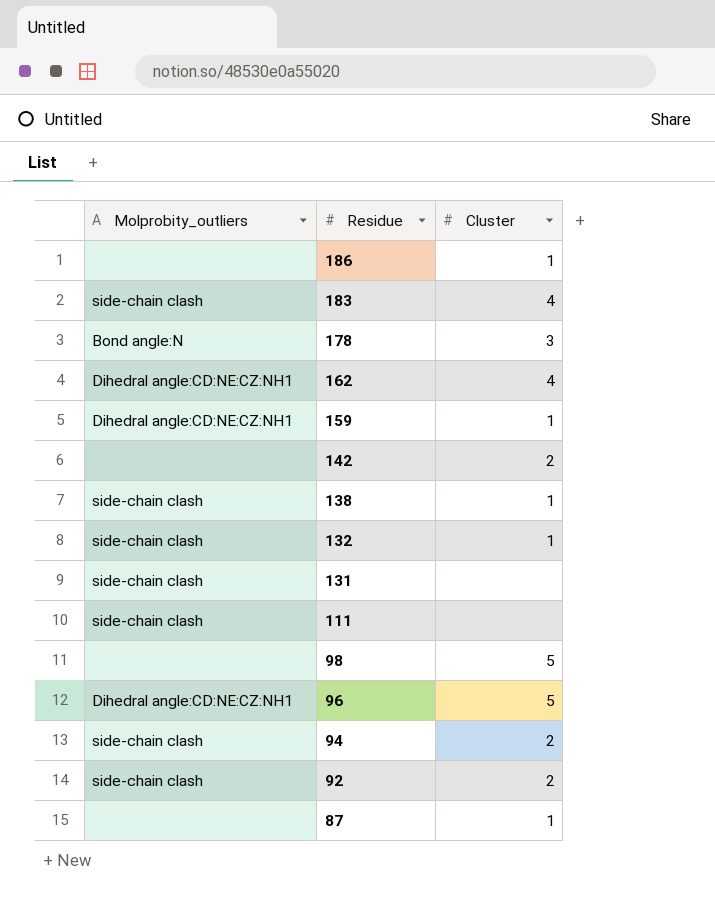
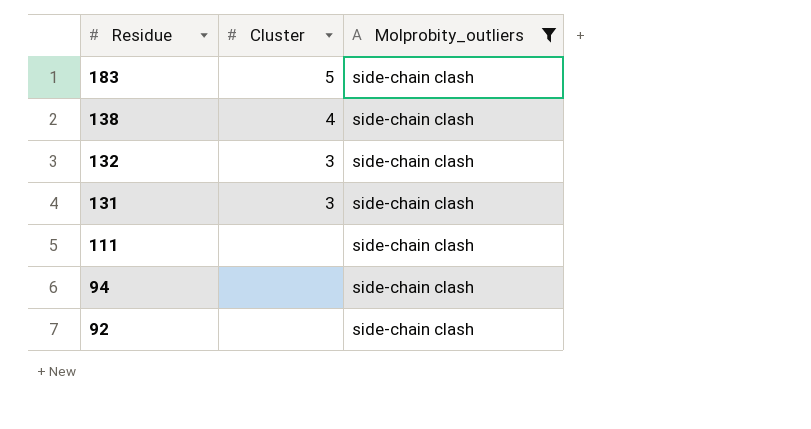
filter: none -> Molprobity_outliers = side-chain clash
column Molprobity_outliers | position: 1 -> 3
183 | Cluster: 4 -> 5
138 | Cluster: 1 -> 4
132 | Cluster: 1 -> 3
131 | Cluster: none -> 3
94 | Cluster: 2 -> none
92 | Cluster: 2 -> none

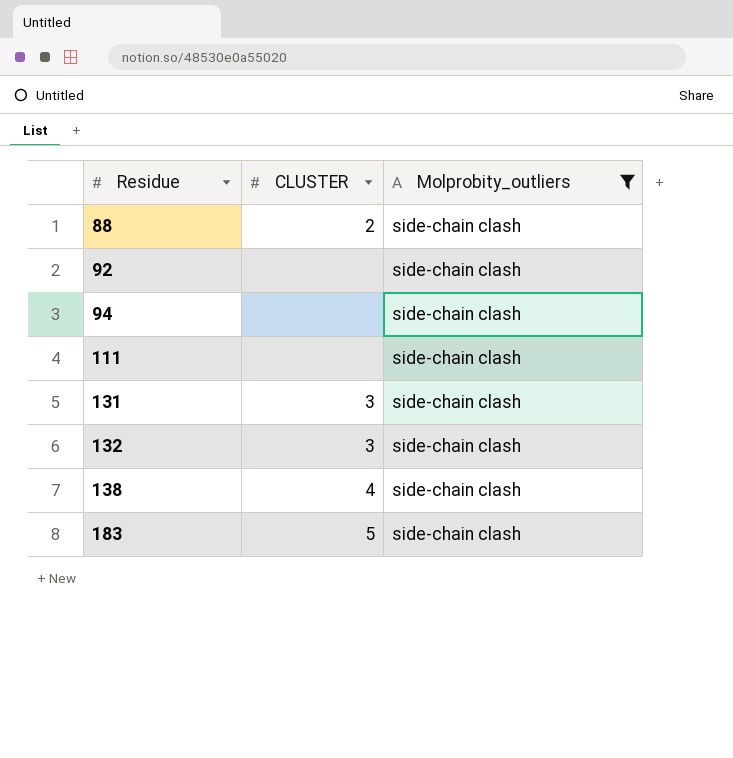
row order: Residue descending -> Residue ascending
column name: Cluster -> CLUSTER
row 88: none -> 2 | side-chain clash

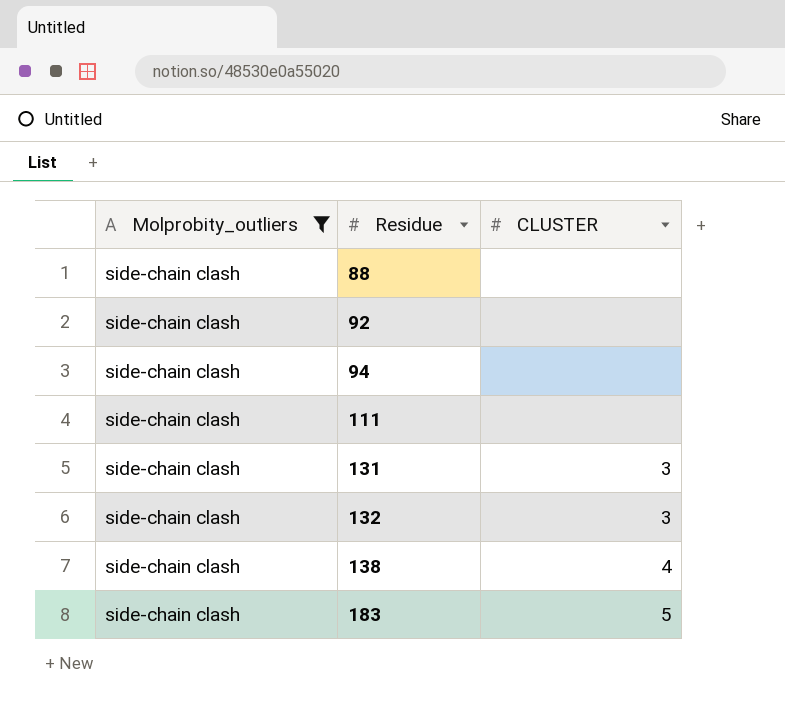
column Molprobity_outliers | position: 3 -> 1
88 | CLUSTER: 2 -> none

